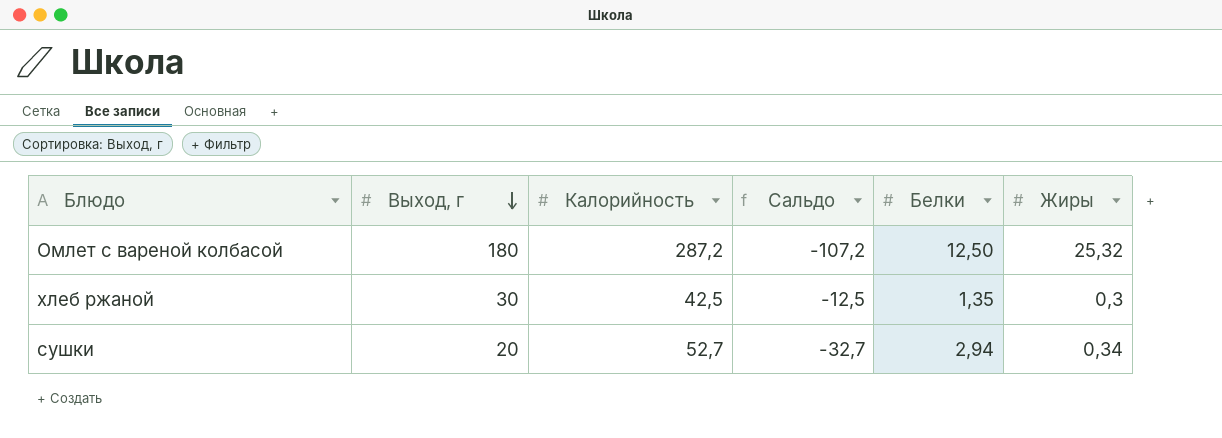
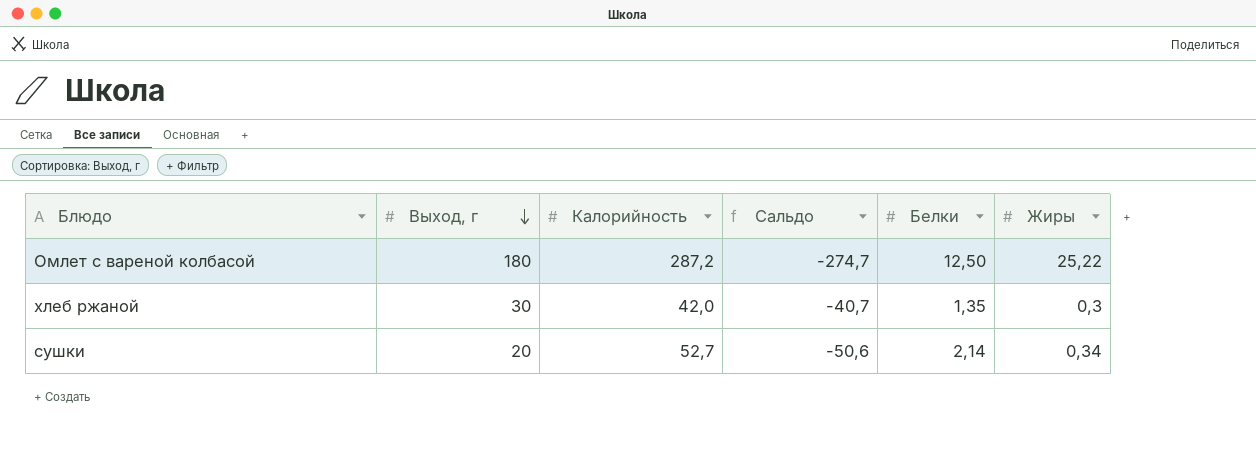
column Сальдо | formula: [Выход, г] - [Калорийность] -> [Белки] - [Калорийность]
Омлет с вареной колбасой | Жиры: 25,32 -> 25,22
хлеб ржаной | Калорийность: 42,5 -> 42,0
сушки | Белки: 2,94 -> 2,14

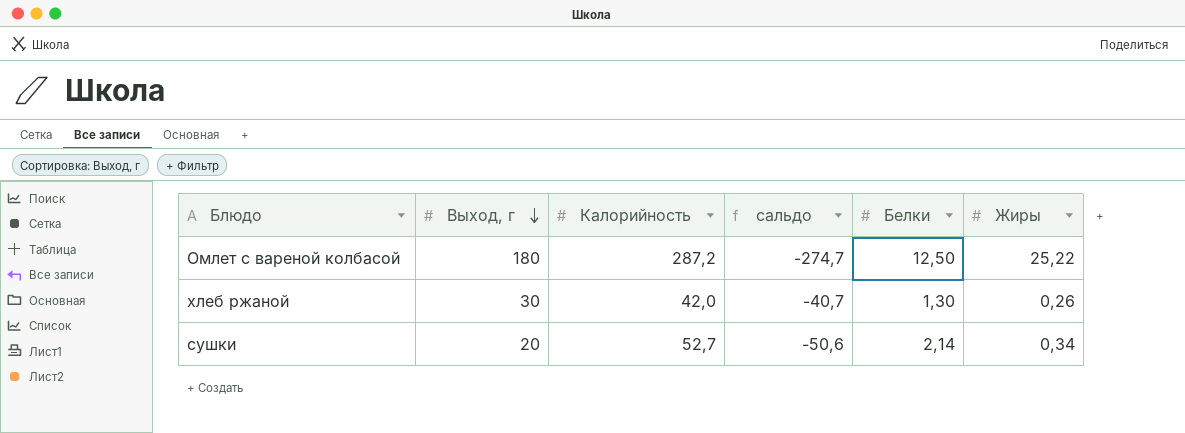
column name: Сальдо -> сальдо
хлеб ржаной | Белки: 1,35 -> 1,30
хлеб ржаной | Жиры: 0,3 -> 0,26

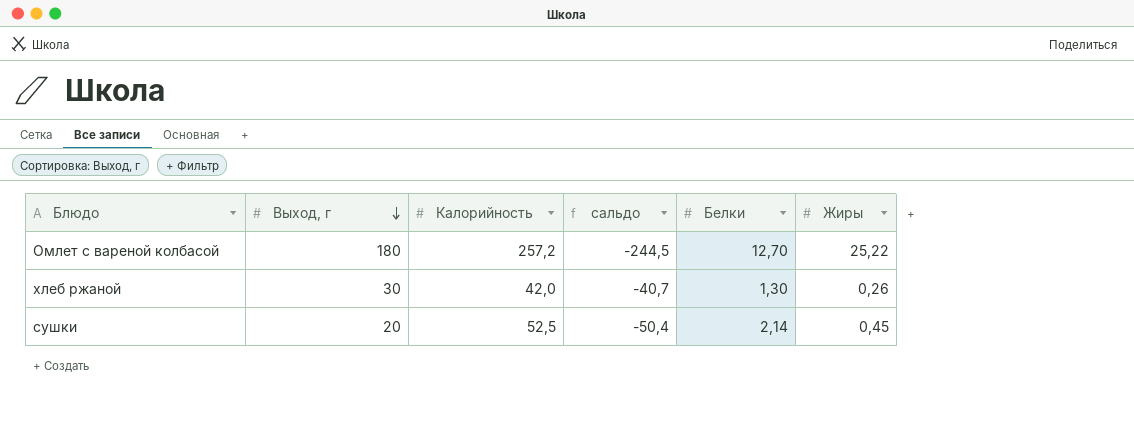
Омлет с вареной колбасой | Калорийность: 287,2 -> 257,2
Омлет с вареной колбасой | сальдо: -274,7 -> -244,5
Омлет с вареной колбасой | Белки: 12,50 -> 12,70
сушки | Калорийность: 52,7 -> 52,5
сушки | сальдо: -50,6 -> -50,4
сушки | Жиры: 0,34 -> 0,45

